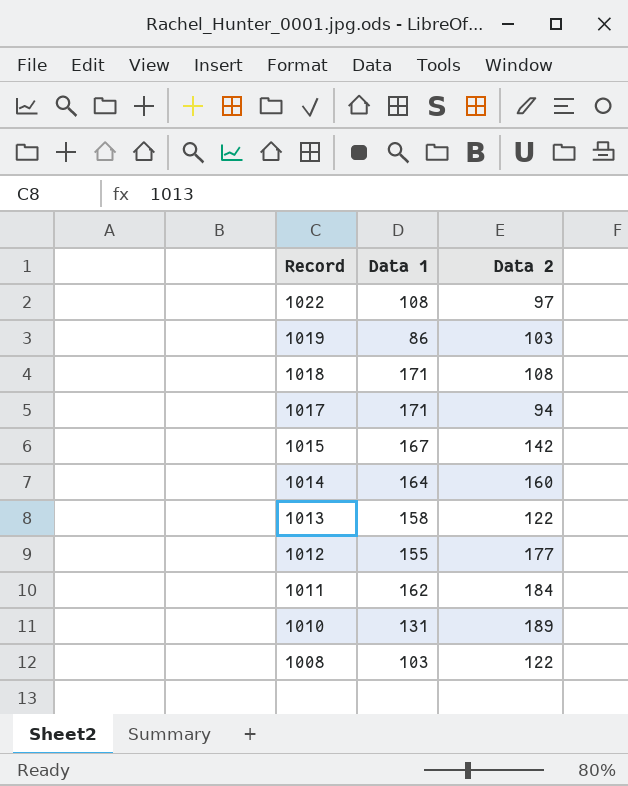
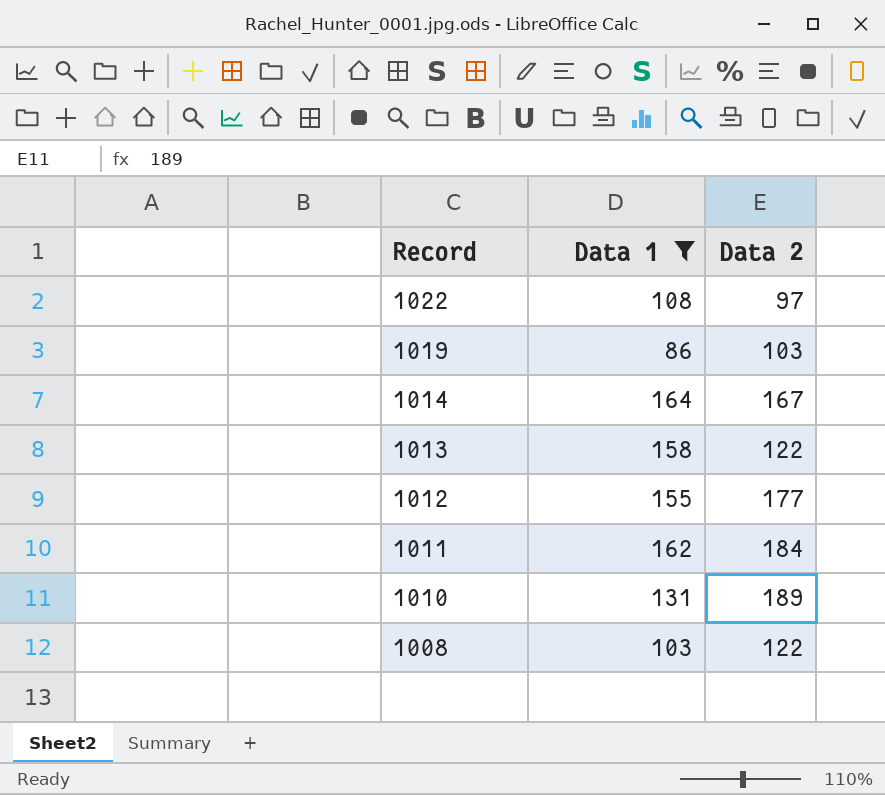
filter: none -> Data 1 <= 164
1014 | Data 2: 160 -> 167

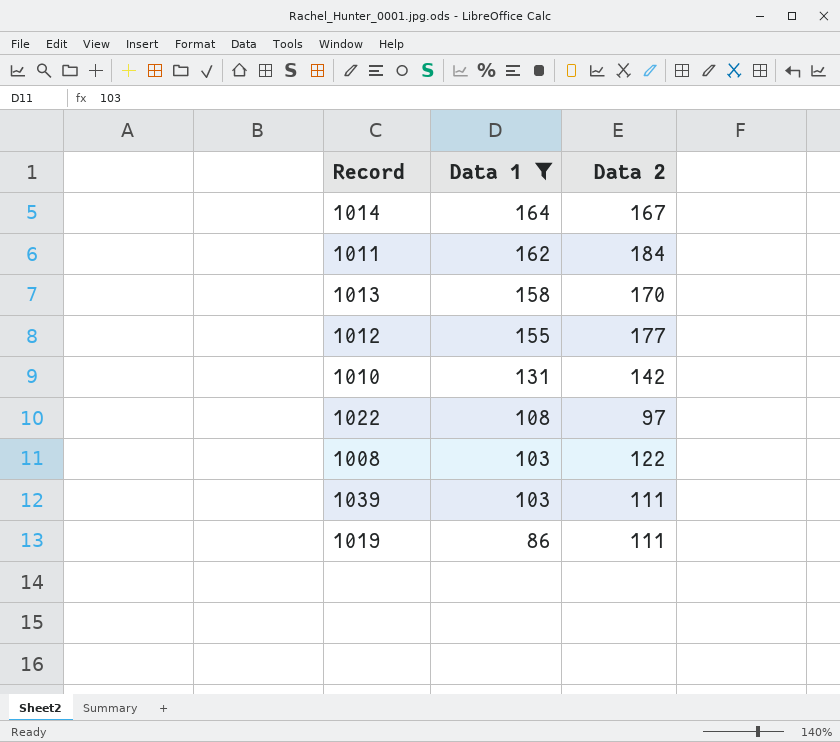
row order: Record descending -> Data 1 descending
1013 | Data 2: 122 -> 170
1010 | Data 2: 189 -> 142
row 1039: none -> 103 | 111
1019 | Data 2: 103 -> 111

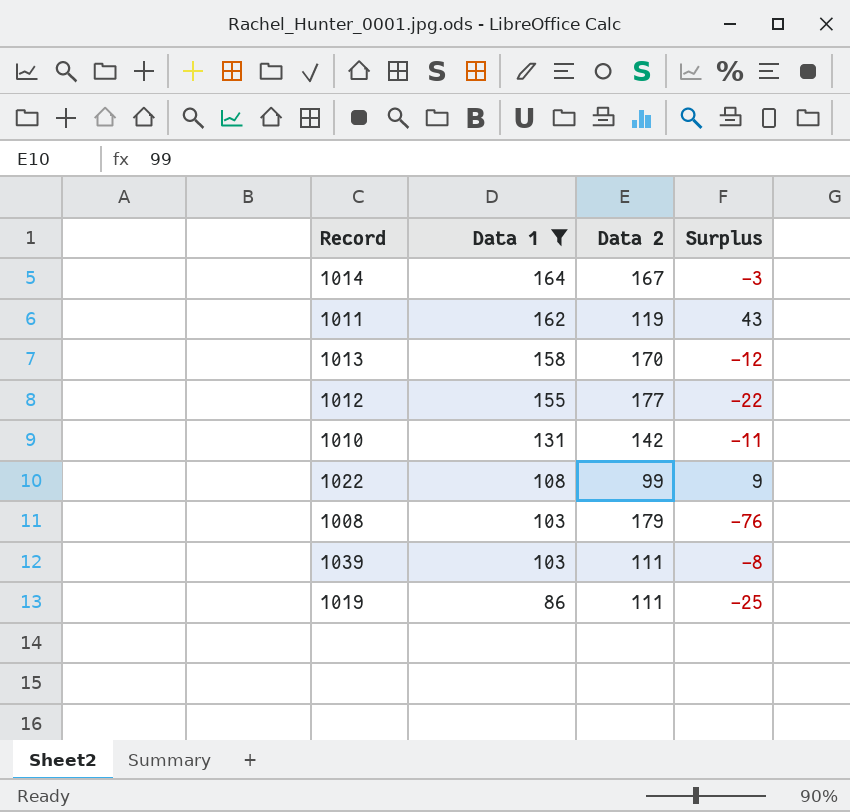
column Surplus | formula: none -> [Data 1] - [Data 2]
1011 | Data 2: 184 -> 119
1022 | Data 2: 97 -> 99
1008 | Data 2: 122 -> 179

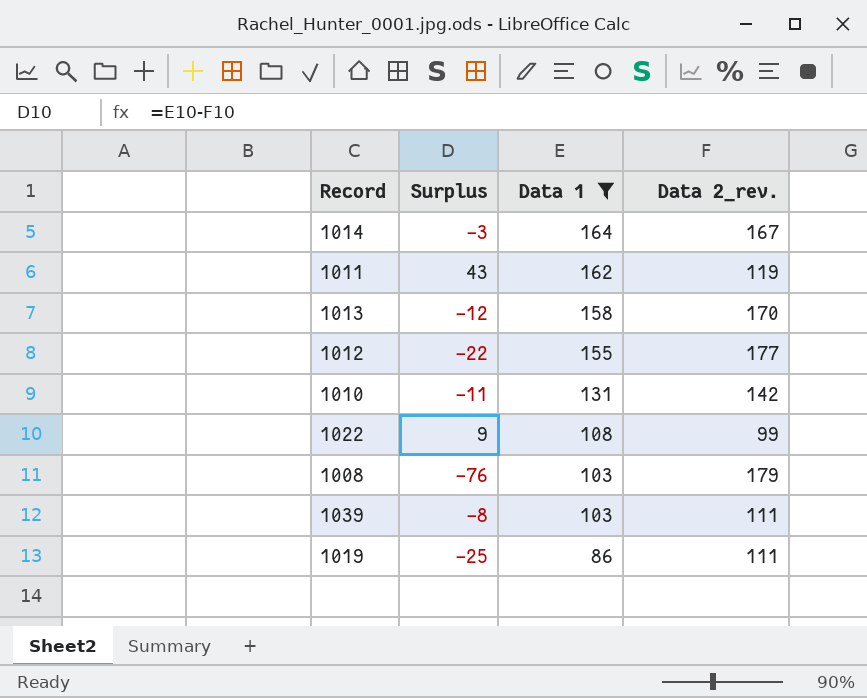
column Surplus | position: 4 -> 2
column name: Data 2 -> Data 2_rev.

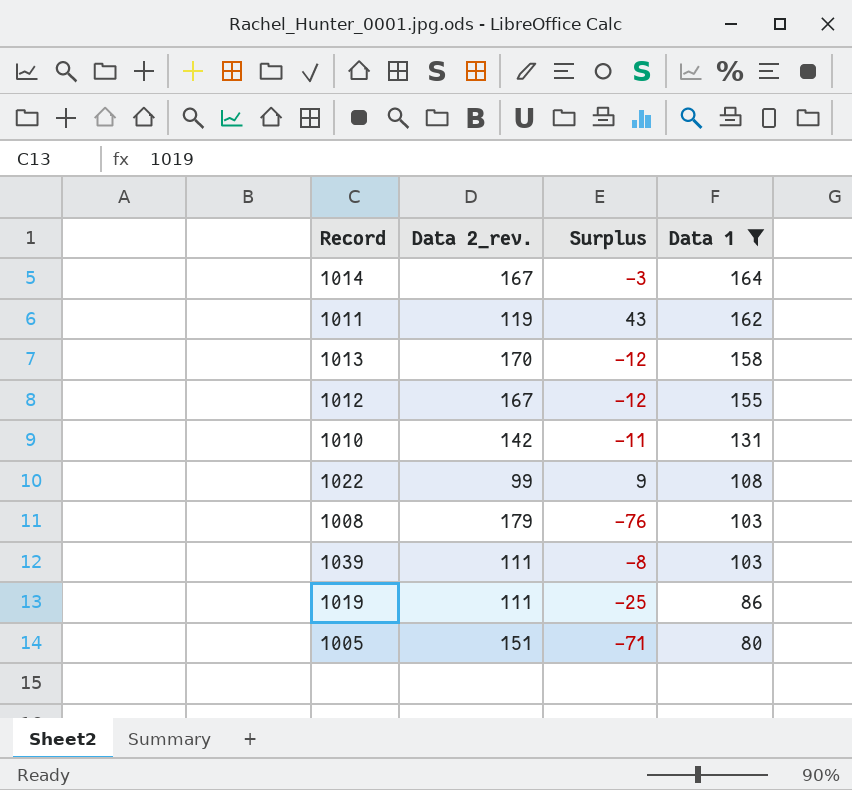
column Data 2_rev. | position: 4 -> 2
1012 | Data 2_rev.: 177 -> 167
1012 | Surplus: -22 -> -12
row 1005: none -> 151 | -71 | 80

